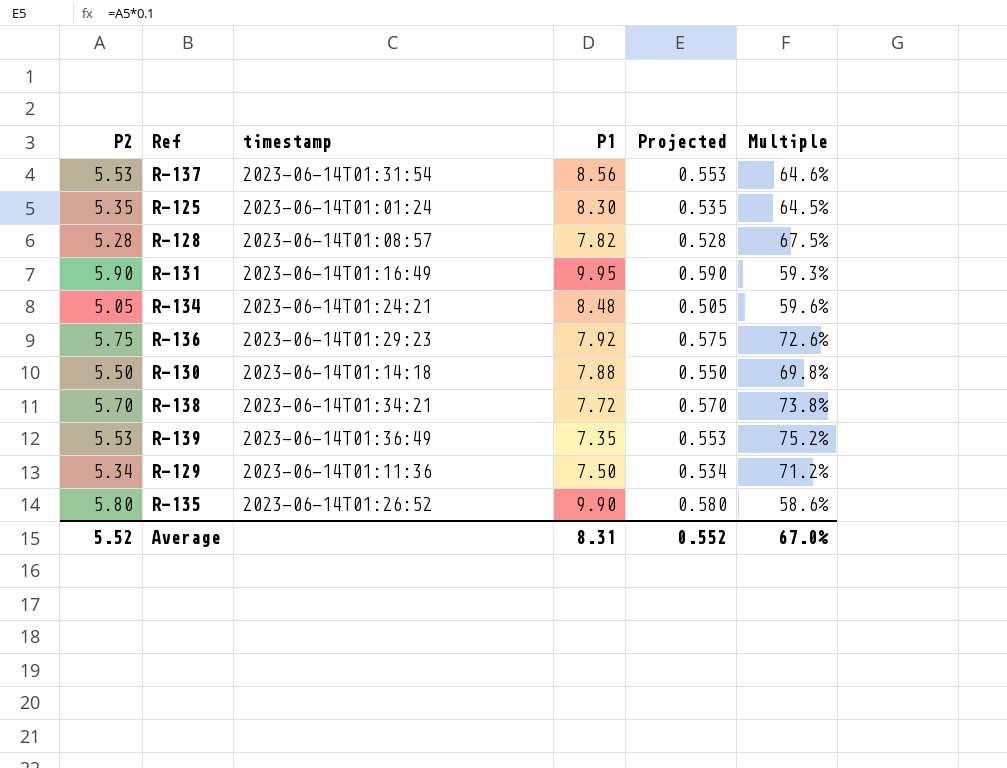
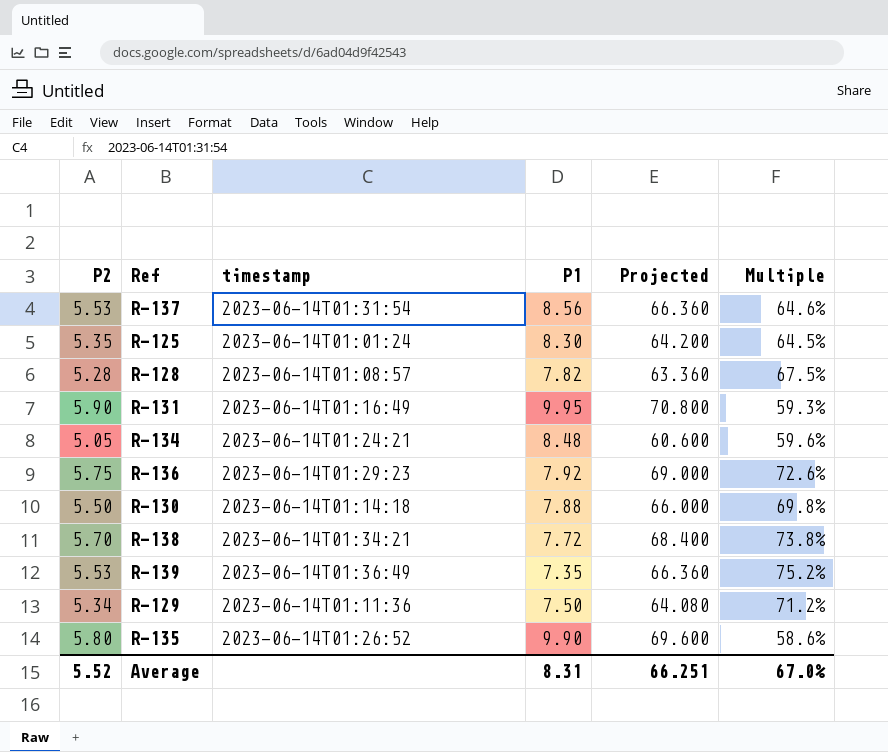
column Projected | formula: [P2] * 0.1 -> [P2] * 12
Average | Projected: 0.552 -> 66.251

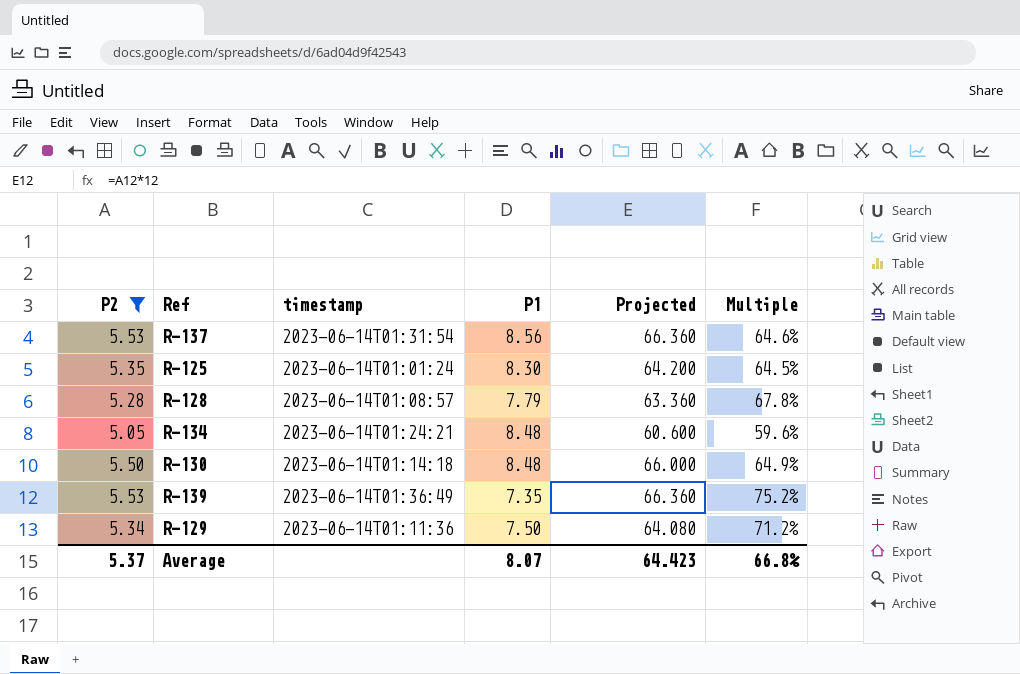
filter: none -> P2 <= 5.53
R-128 | P1: 7.82 -> 7.79
R-128 | Multiple: 67.5% -> 67.8%
R-130 | P1: 7.88 -> 8.48
R-130 | Multiple: 69.8% -> 64.9%
Average | P2: 5.52 -> 5.37
Average | P1: 8.31 -> 8.07
Average | Projected: 66.251 -> 64.423
Average | Multiple: 67.0% -> 66.8%

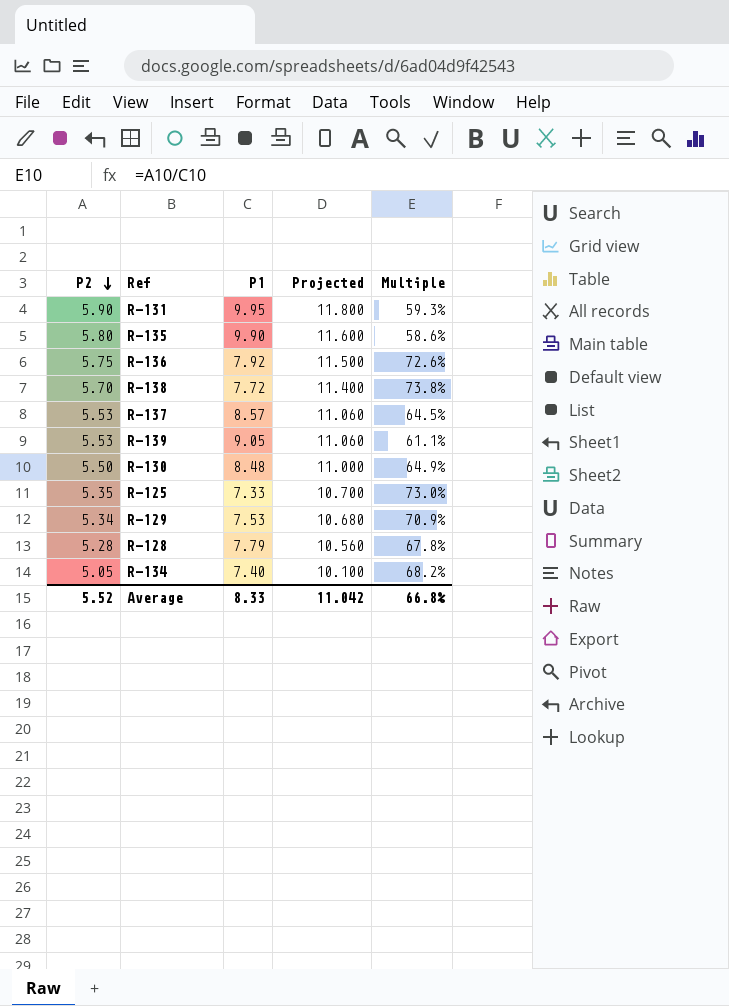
filter: P2 <= 5.53 -> none
row order: none -> P2 descending
column timestamp | position: 3 -> none
column Projected | formula: [P2] * 12 -> [P2] * 2
R-137 | P1: 8.56 -> 8.57
R-137 | Multiple: 64.6% -> 64.5%
R-139 | P1: 7.35 -> 9.05
R-139 | Multiple: 75.2% -> 61.1%
R-125 | P1: 8.30 -> 7.33
R-125 | Multiple: 64.5% -> 73.0%
R-129 | P1: 7.50 -> 7.53
R-129 | Multiple: 71.2% -> 70.9%
R-134 | P1: 8.48 -> 7.40
R-134 | Multiple: 59.6% -> 68.2%
Average | P2: 5.37 -> 5.52
Average | P1: 8.07 -> 8.33
Average | Projected: 64.423 -> 11.042

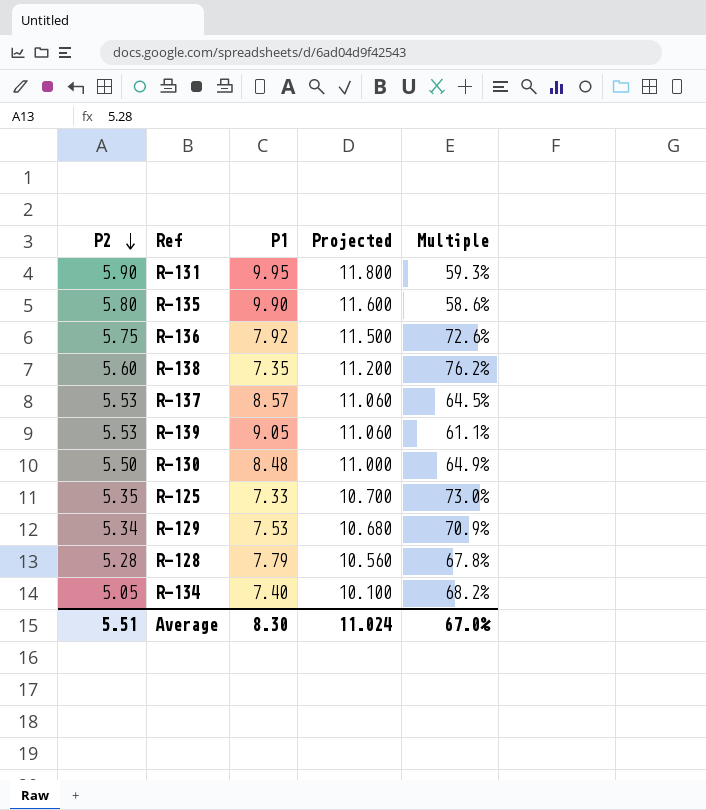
R-138 | P2: 5.70 -> 5.60
R-138 | P1: 7.72 -> 7.35
R-138 | Projected: 11.400 -> 11.200
R-138 | Multiple: 73.8% -> 76.2%
Average | P2: 5.52 -> 5.51
Average | P1: 8.33 -> 8.30
Average | Projected: 11.042 -> 11.024
Average | Multiple: 66.8% -> 67.0%

